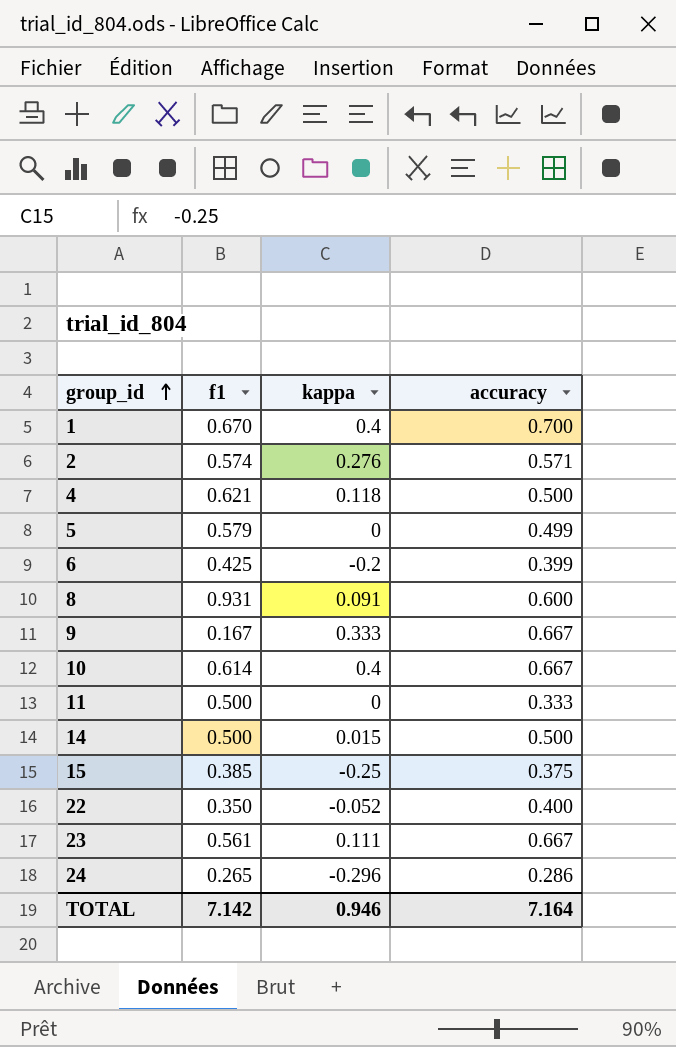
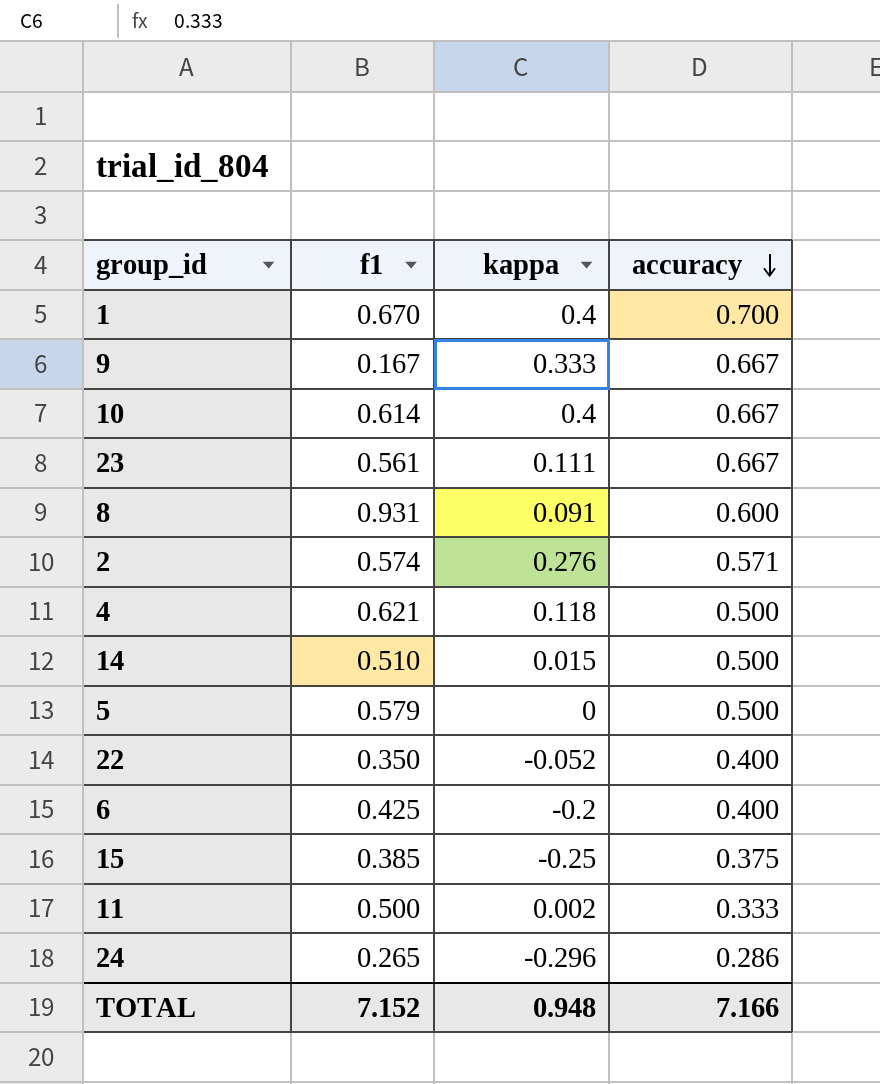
row order: group_id ascending -> accuracy descending
14 | f1: 0.500 -> 0.510
5 | accuracy: 0.499 -> 0.500
6 | accuracy: 0.399 -> 0.400
11 | kappa: 0 -> 0.002
TOTAL | f1: 7.142 -> 7.152
TOTAL | kappa: 0.946 -> 0.948
TOTAL | accuracy: 7.164 -> 7.166

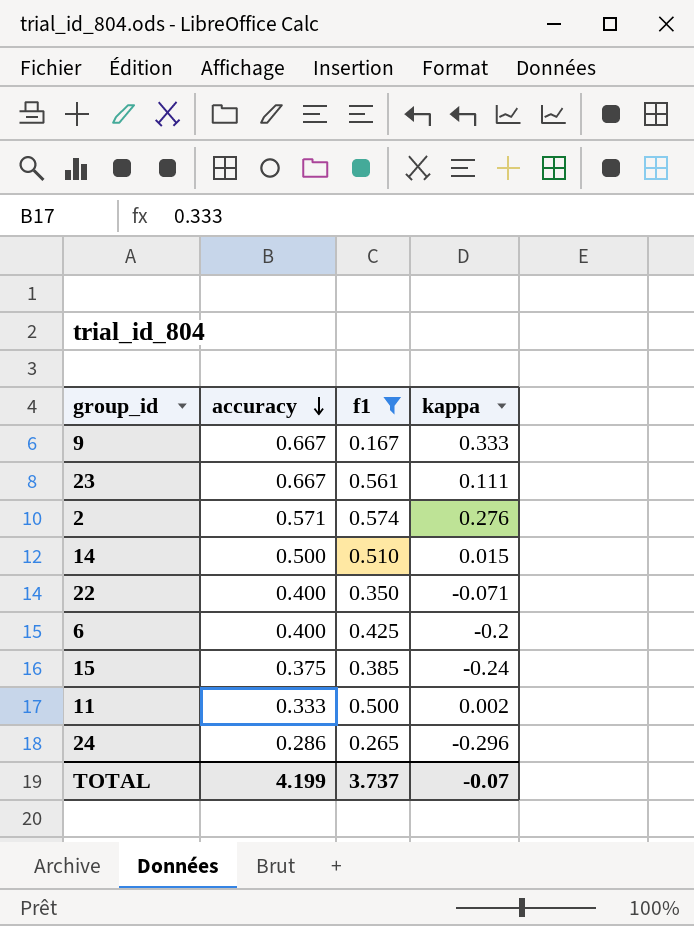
filter: none -> f1 <= 0.574
column accuracy | position: 4 -> 2
22 | kappa: -0.052 -> -0.071
15 | kappa: -0.25 -> -0.24
TOTAL | accuracy: 7.166 -> 4.199
TOTAL | f1: 7.152 -> 3.737
TOTAL | kappa: 0.948 -> -0.07

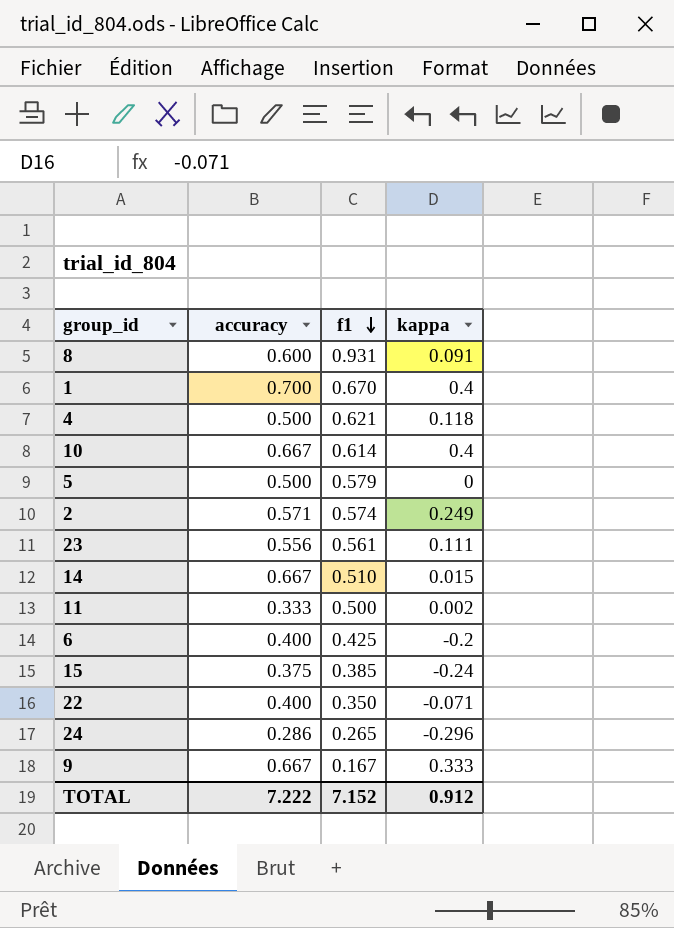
filter: f1 <= 0.574 -> none
row order: accuracy descending -> f1 descending
2 | kappa: 0.276 -> 0.249
23 | accuracy: 0.667 -> 0.556
14 | accuracy: 0.500 -> 0.667
TOTAL | accuracy: 4.199 -> 7.222
TOTAL | f1: 3.737 -> 7.152
TOTAL | kappa: -0.07 -> 0.912

